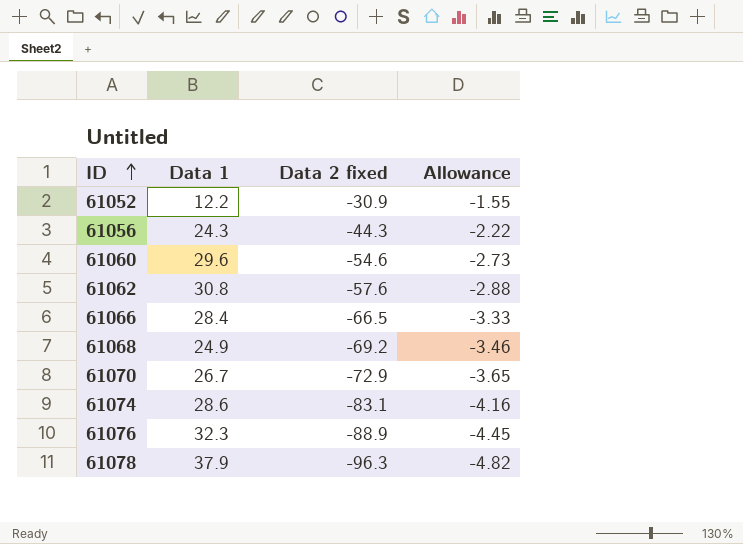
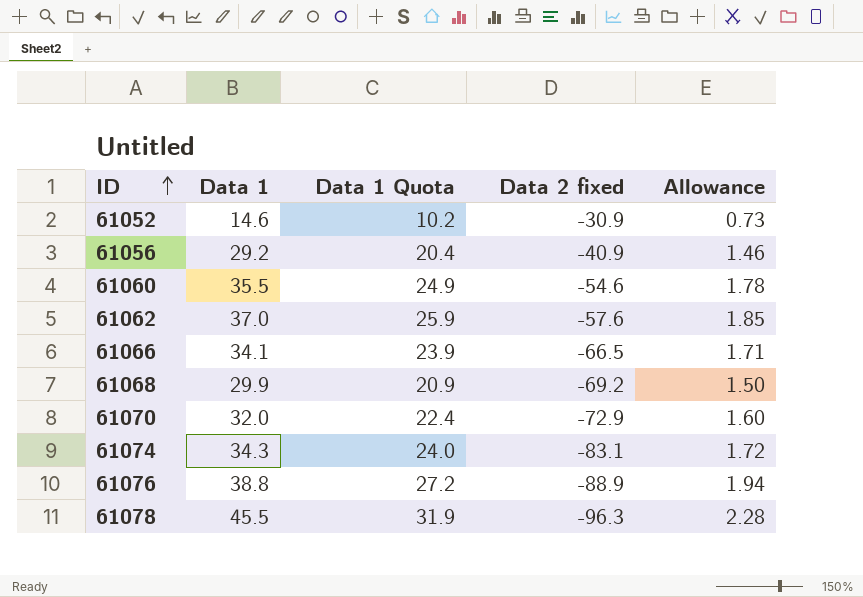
column Data 1 Quota | formula: none -> [Data 1] * 0.7
column Allowance | formula: [Data 2 fixed] * 0.05 -> [Data 1] * 0.05
61052 | Data 1: 12.2 -> 14.6
61056 | Data 1: 24.3 -> 29.2
61056 | Data 2 fixed: -44.3 -> -40.9
61060 | Data 1: 29.6 -> 35.5
61062 | Data 1: 30.8 -> 37.0
61066 | Data 1: 28.4 -> 34.1
61068 | Data 1: 24.9 -> 29.9
61070 | Data 1: 26.7 -> 32.0
61074 | Data 1: 28.6 -> 34.3
61076 | Data 1: 32.3 -> 38.8
61078 | Data 1: 37.9 -> 45.5

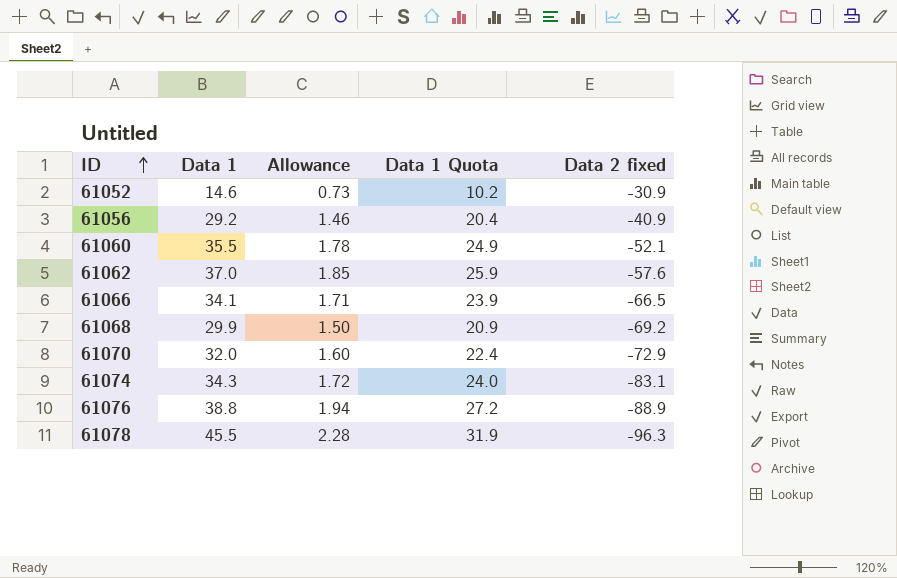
column Allowance | position: 5 -> 3
61060 | Data 2 fixed: -54.6 -> -52.1

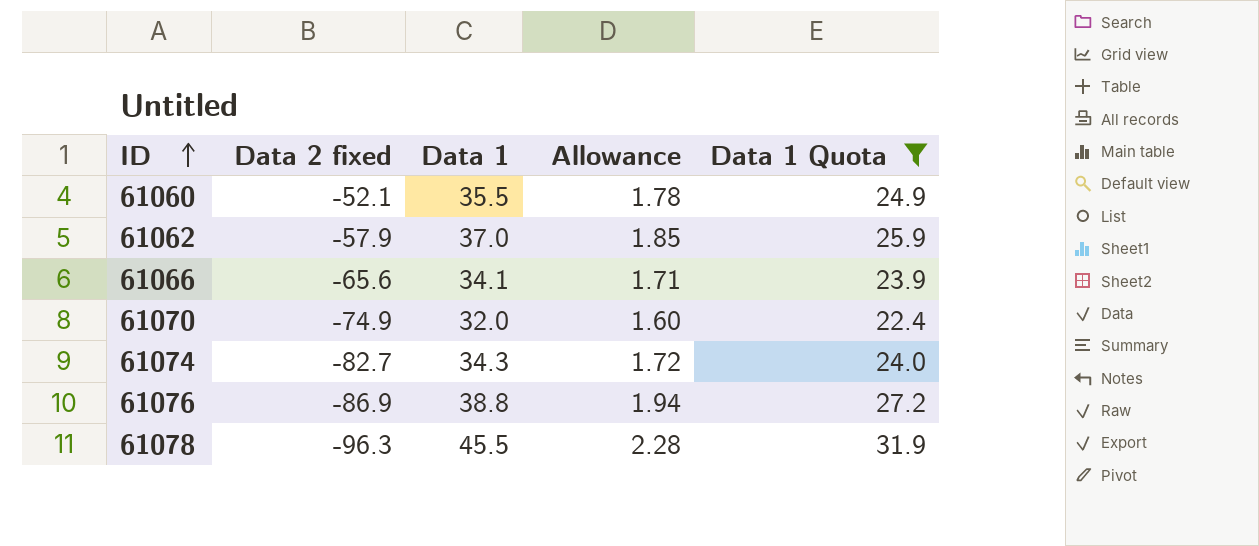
filter: none -> Data 1 Quota >= 22.4
column Data 2 fixed | position: 5 -> 2
61062 | Data 2 fixed: -57.6 -> -57.9
61066 | Data 2 fixed: -66.5 -> -65.6
61070 | Data 2 fixed: -72.9 -> -74.9
61074 | Data 2 fixed: -83.1 -> -82.7
61076 | Data 2 fixed: -88.9 -> -86.9

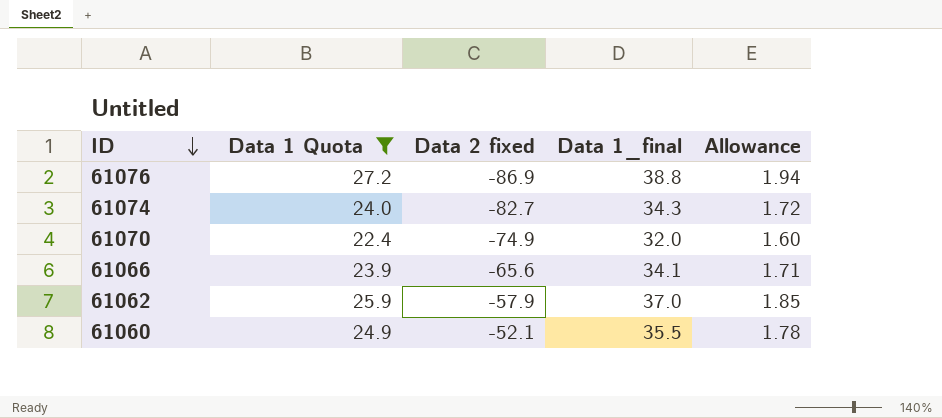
row order: ID ascending -> ID descending
column Data 1 Quota | position: 5 -> 2
column name: Data 1 -> Data 1_final
row 61078: -96.3 | 45.5 | 2.28 | 31.9 -> none

